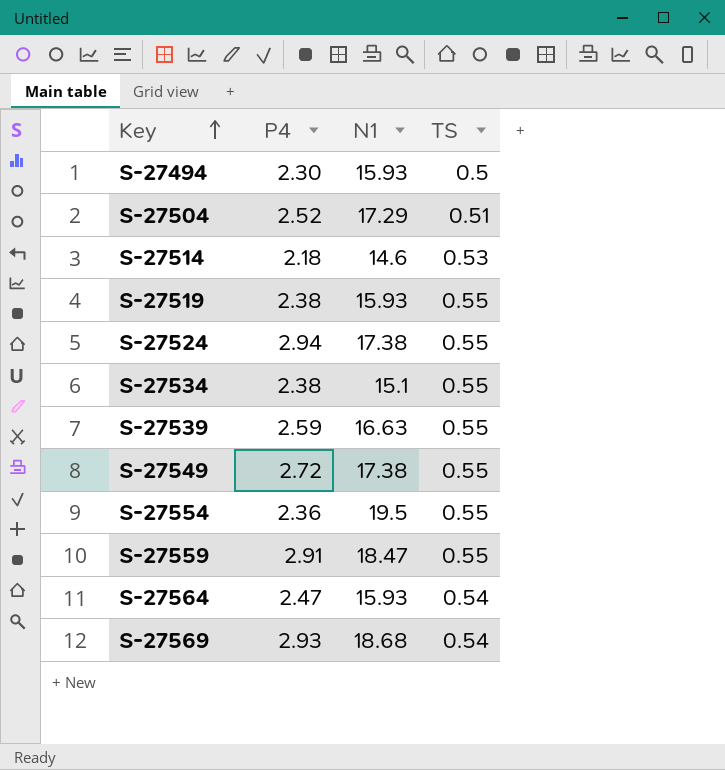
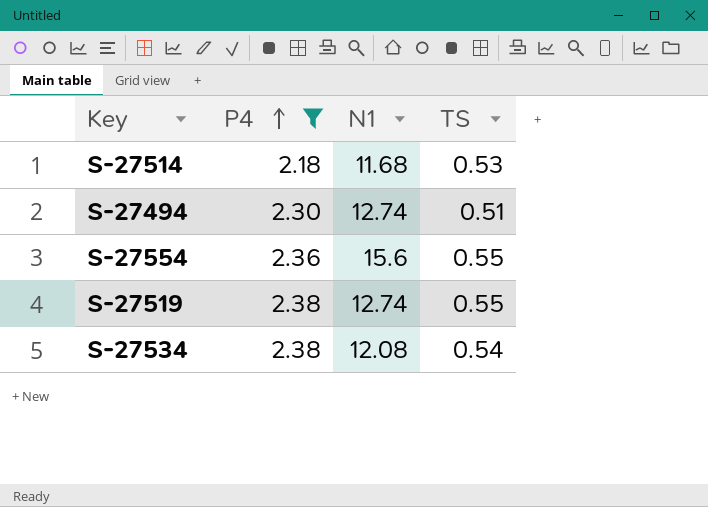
filter: none -> P4 <= 2.38
row order: Key ascending -> P4 ascending
S-27514 | N1: 14.6 -> 11.68
S-27494 | N1: 15.93 -> 12.74
S-27494 | TS: 0.5 -> 0.51
S-27554 | N1: 19.5 -> 15.6
S-27519 | N1: 15.93 -> 12.74
S-27534 | N1: 15.1 -> 12.08
S-27534 | TS: 0.55 -> 0.54

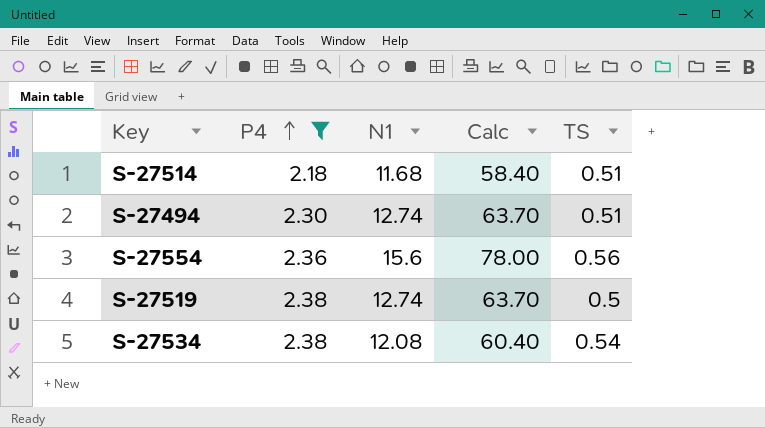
column Calc | formula: none -> [N1] * 5
S-27514 | TS: 0.53 -> 0.51
S-27554 | TS: 0.55 -> 0.56
S-27519 | TS: 0.55 -> 0.5

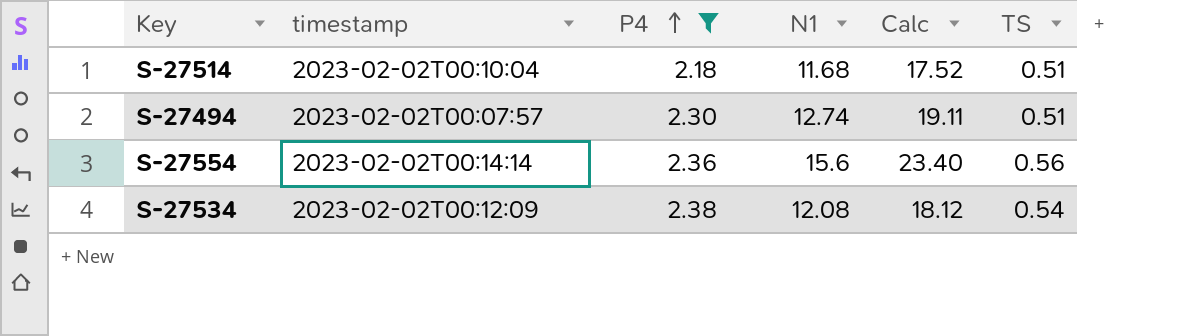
column timestamp | position: none -> 2
column Calc | formula: [N1] * 5 -> [N1] * 1.5
row S-27519: 2.38 | 12.74 | 63.70 | 0.5 -> none

